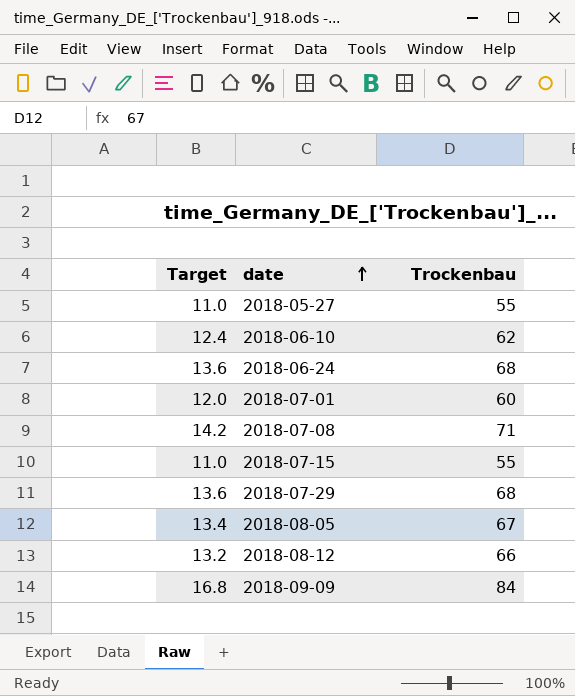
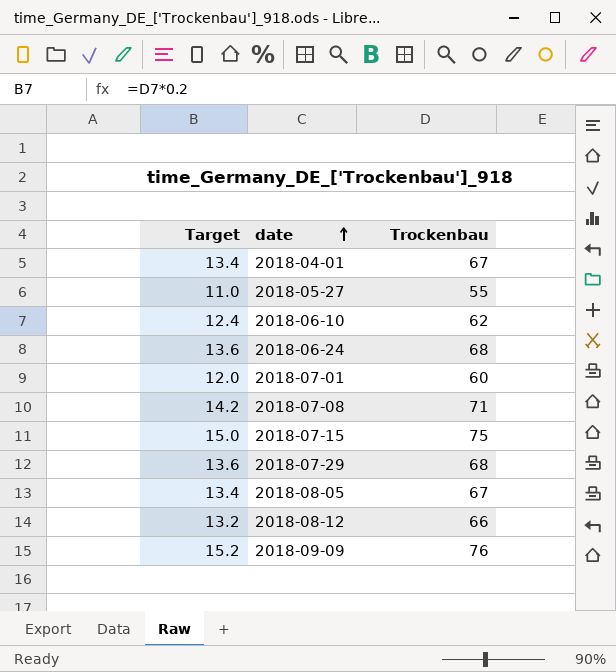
row 2018-04-01: none -> 13.4 | 67
2018-07-15 | Target: 11.0 -> 15.0
2018-07-15 | Trockenbau: 55 -> 75
2018-09-09 | Target: 16.8 -> 15.2
2018-09-09 | Trockenbau: 84 -> 76

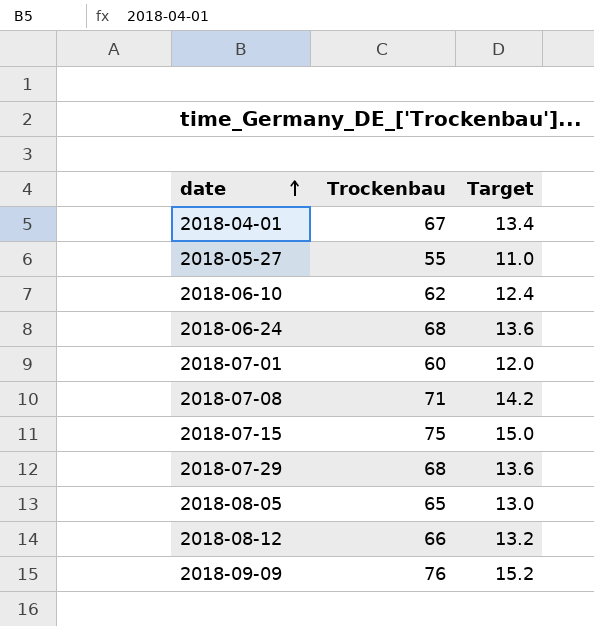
column Target | position: 1 -> 3
2018-08-05 | Trockenbau: 67 -> 65
2018-08-05 | Target: 13.4 -> 13.0

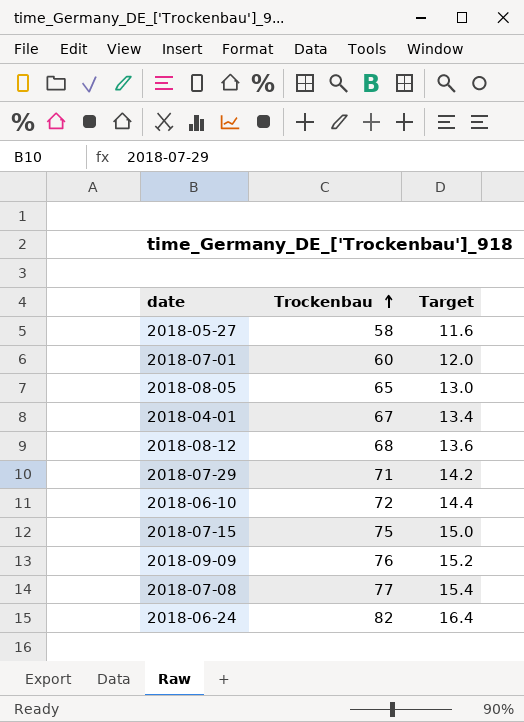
row order: date ascending -> Trockenbau ascending
2018-05-27 | Trockenbau: 55 -> 58
2018-05-27 | Target: 11.0 -> 11.6
2018-08-12 | Trockenbau: 66 -> 68
2018-08-12 | Target: 13.2 -> 13.6
2018-07-29 | Trockenbau: 68 -> 71
2018-07-29 | Target: 13.6 -> 14.2
2018-06-10 | Trockenbau: 62 -> 72
2018-06-10 | Target: 12.4 -> 14.4
2018-07-08 | Trockenbau: 71 -> 77
2018-07-08 | Target: 14.2 -> 15.4
2018-06-24 | Trockenbau: 68 -> 82
2018-06-24 | Target: 13.6 -> 16.4

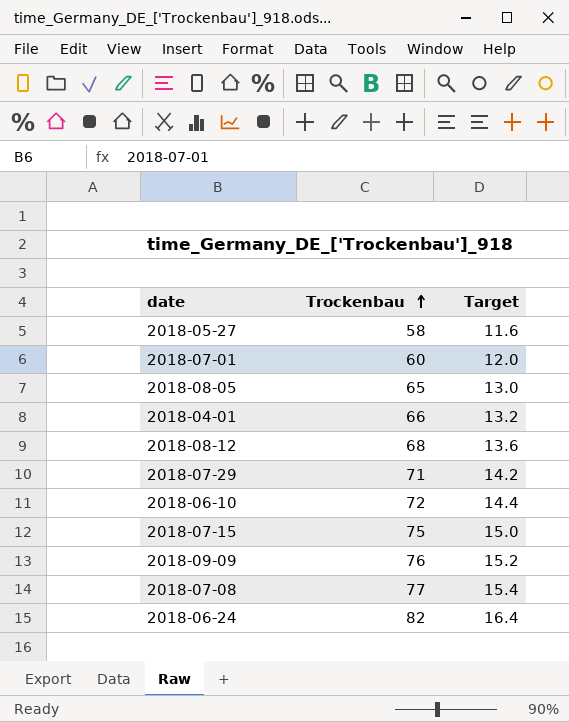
2018-04-01 | Trockenbau: 67 -> 66
2018-04-01 | Target: 13.4 -> 13.2

